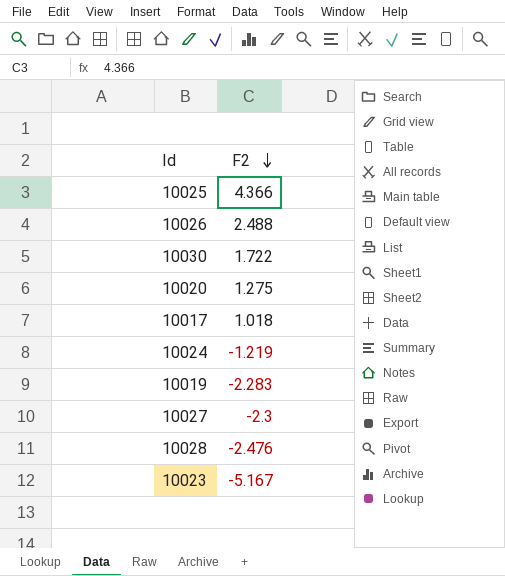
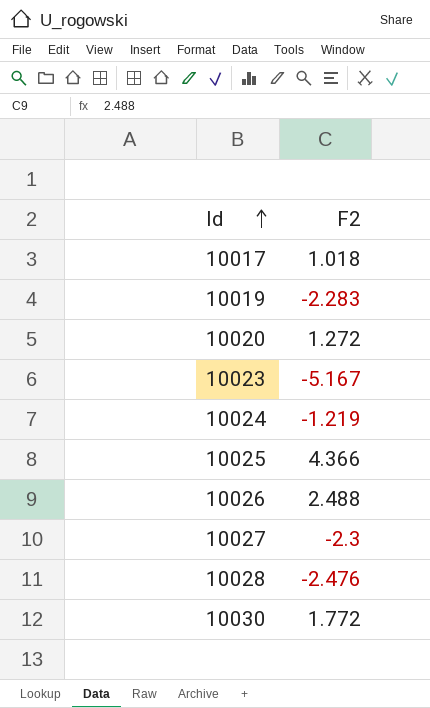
row order: F2 descending -> Id ascending
10020 | F2: 1.275 -> 1.272
10030 | F2: 1.722 -> 1.772

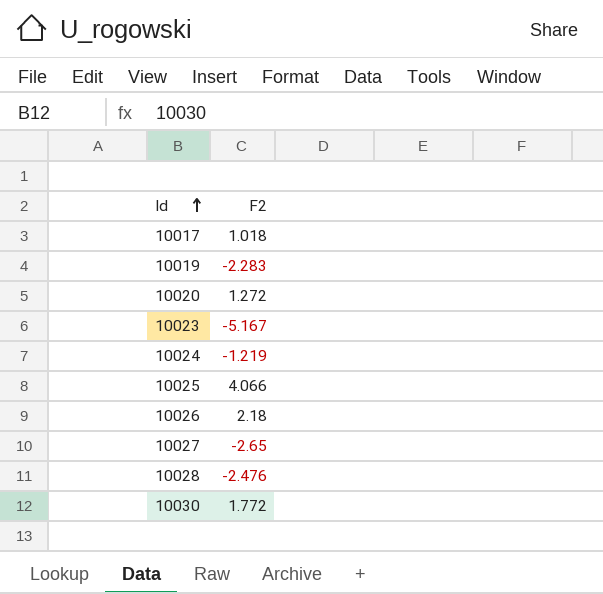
10025 | F2: 4.366 -> 4.066
10026 | F2: 2.488 -> 2.18
10027 | F2: -2.3 -> -2.65

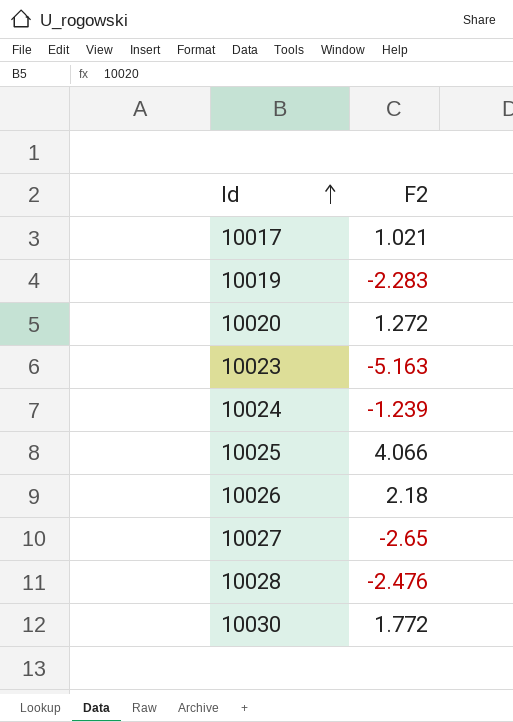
10017 | F2: 1.018 -> 1.021
10023 | F2: -5.167 -> -5.163
10024 | F2: -1.219 -> -1.239

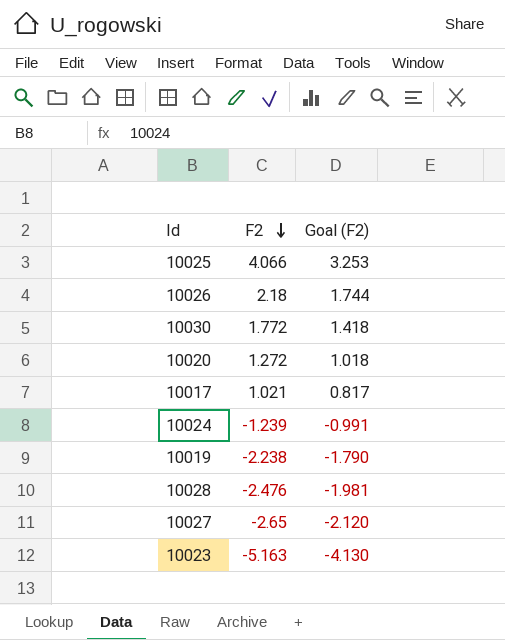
row order: Id ascending -> F2 descending
column Goal (F2) | formula: none -> [F2] * 0.8
10019 | F2: -2.283 -> -2.238

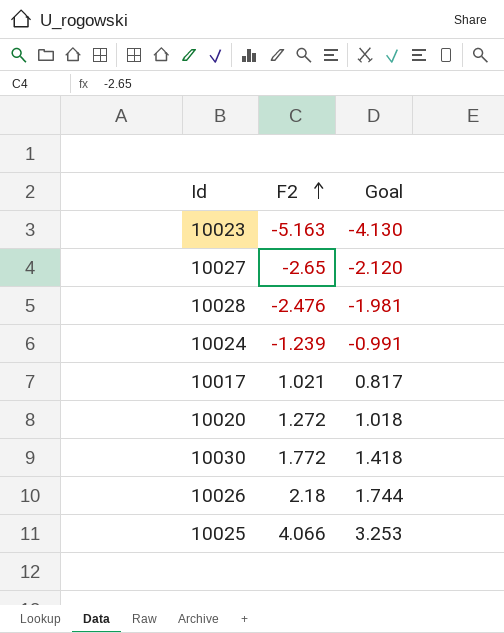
row order: F2 descending -> F2 ascending
column name: Goal (F2) -> Goal
row 10019: -2.238 | -1.790 -> none

